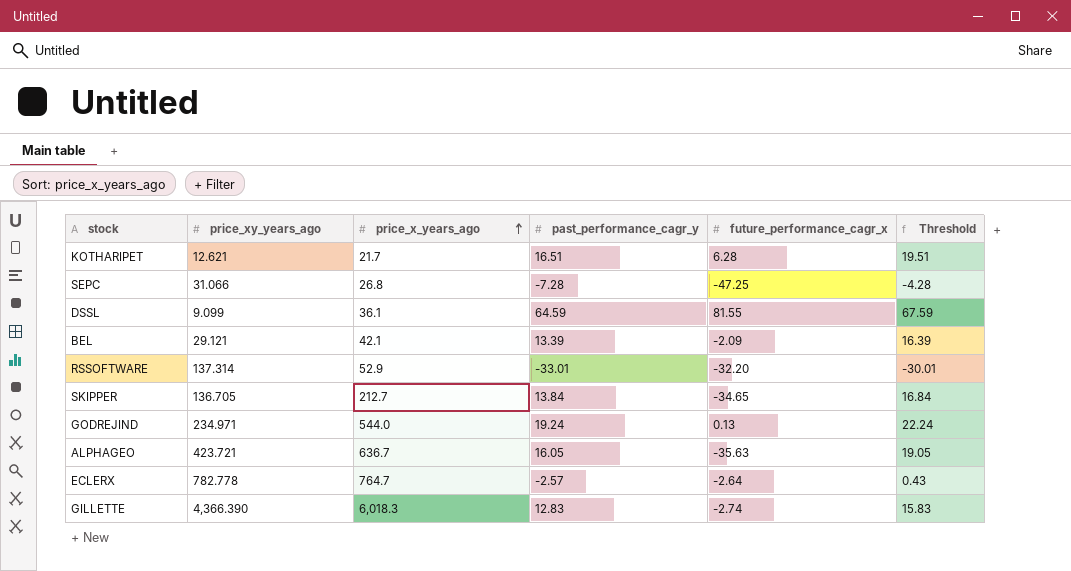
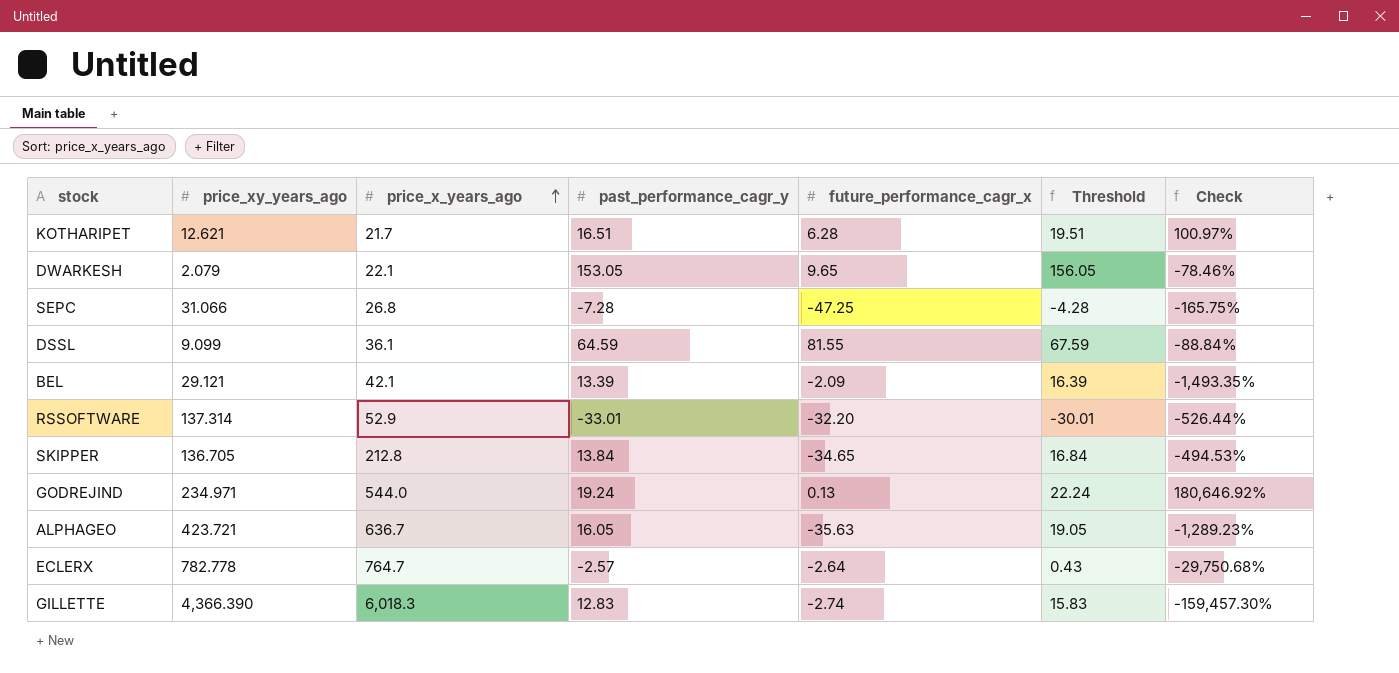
column Check | formula: none -> ([price_xy_years_ago] - [future_performance_cagr_x]) / [future_performance_cagr_x]
row DWARKESH: none -> 2.079 | 22.1 | 153.05 | 9.65 | 156.05 | -78.46%
SKIPPER | price_x_years_ago: 212.7 -> 212.8

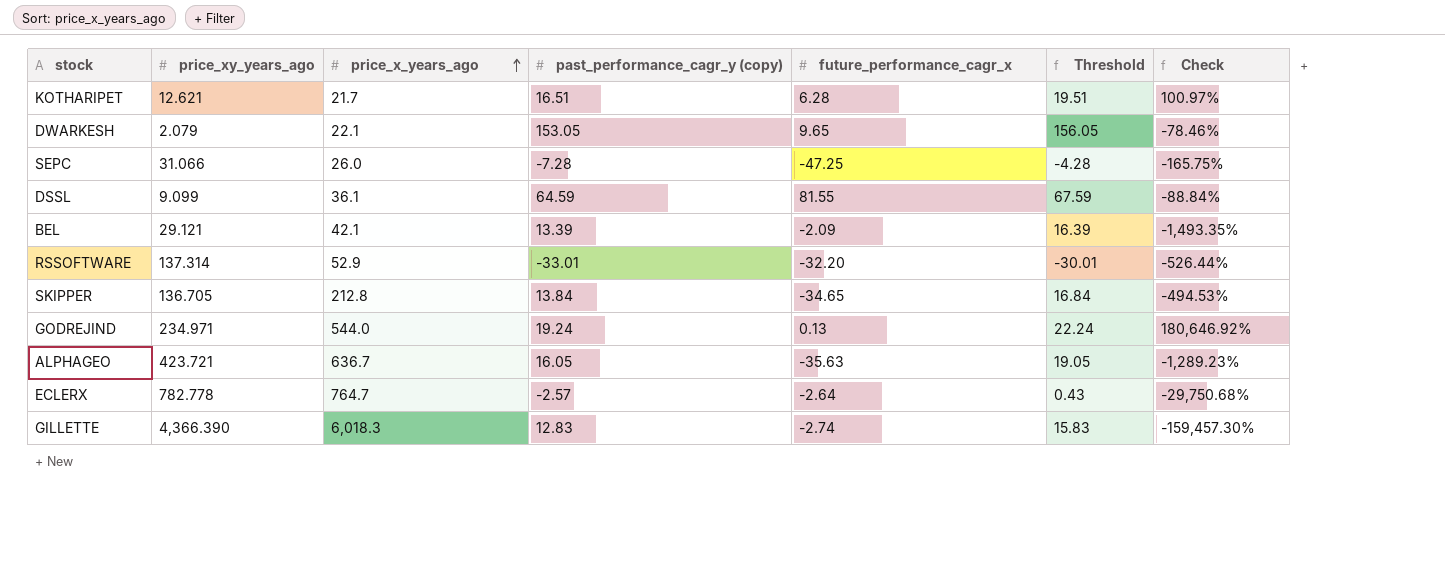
column name: past_performance_cagr_y -> past_performance_cagr_y (copy)
SEPC | price_x_years_ago: 26.8 -> 26.0

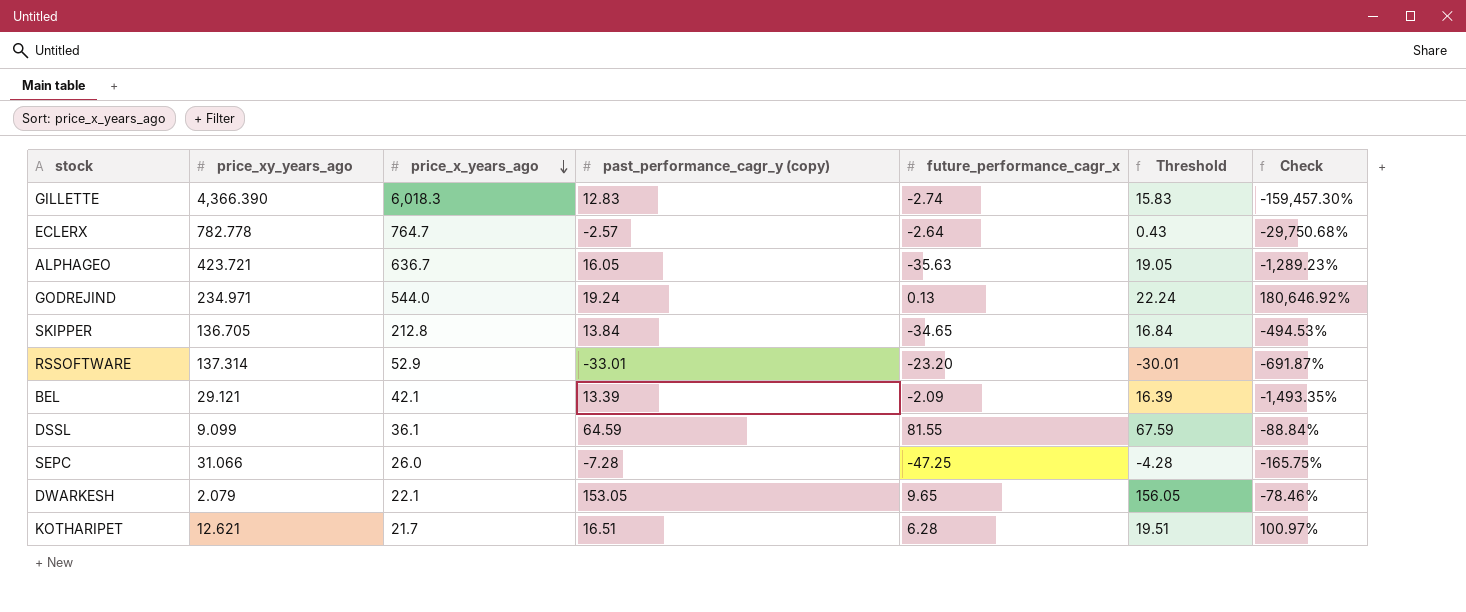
row order: price_x_years_ago ascending -> price_x_years_ago descending
RSSOFTWARE | future_performance_cagr_x: -32.20 -> -23.20
RSSOFTWARE | Check: -526.44% -> -691.87%

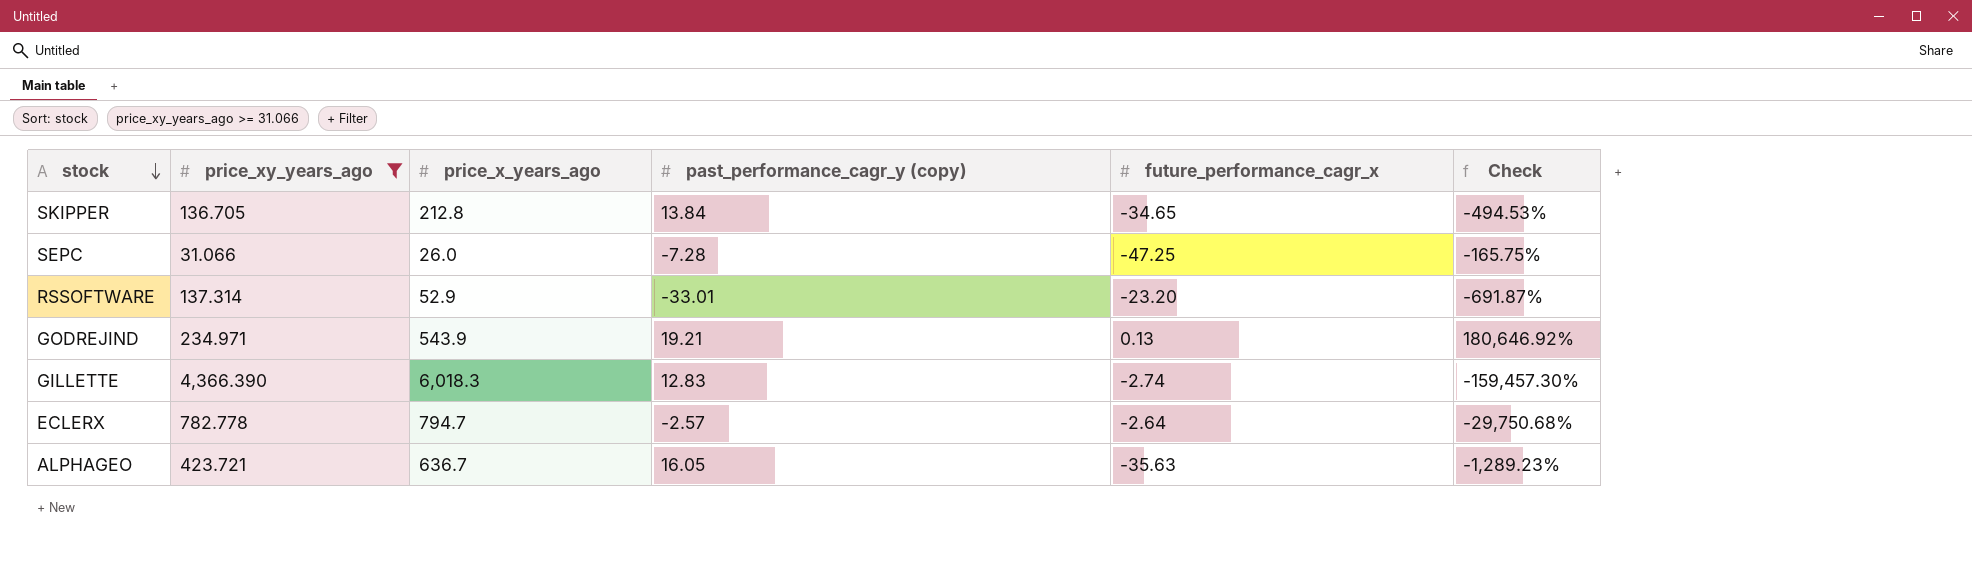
filter: none -> price_xy_years_ago >= 31.066
row order: price_x_years_ago descending -> stock descending
column Threshold | formula: [past_performance_cagr_y (copy)] + 3 -> none
GODREJIND | price_x_years_ago: 544.0 -> 543.9
GODREJIND | past_performance_cagr_y (copy): 19.24 -> 19.21
ECLERX | price_x_years_ago: 764.7 -> 794.7

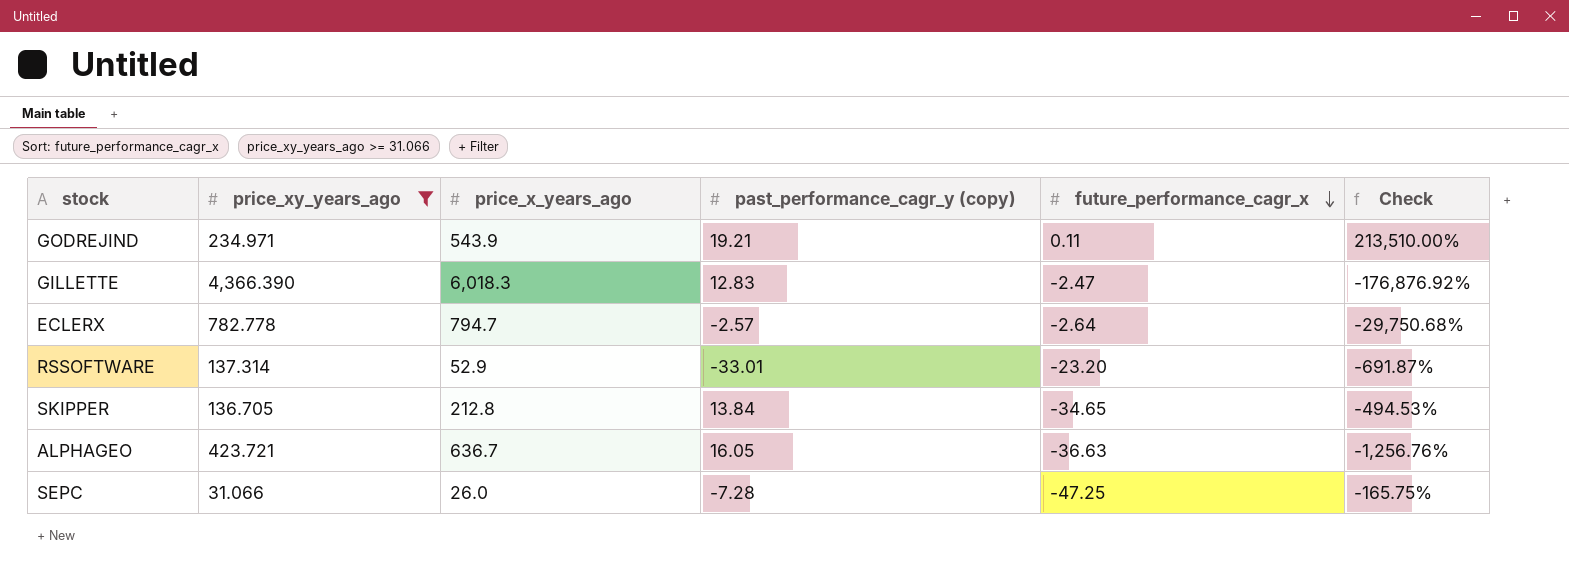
row order: stock descending -> future_performance_cagr_x descending
GODREJIND | future_performance_cagr_x: 0.13 -> 0.11
GODREJIND | Check: 180,646.92% -> 213,510.00%
GILLETTE | future_performance_cagr_x: -2.74 -> -2.47
GILLETTE | Check: -159,457.30% -> -176,876.92%
ALPHAGEO | future_performance_cagr_x: -35.63 -> -36.63
ALPHAGEO | Check: -1,289.23% -> -1,256.76%

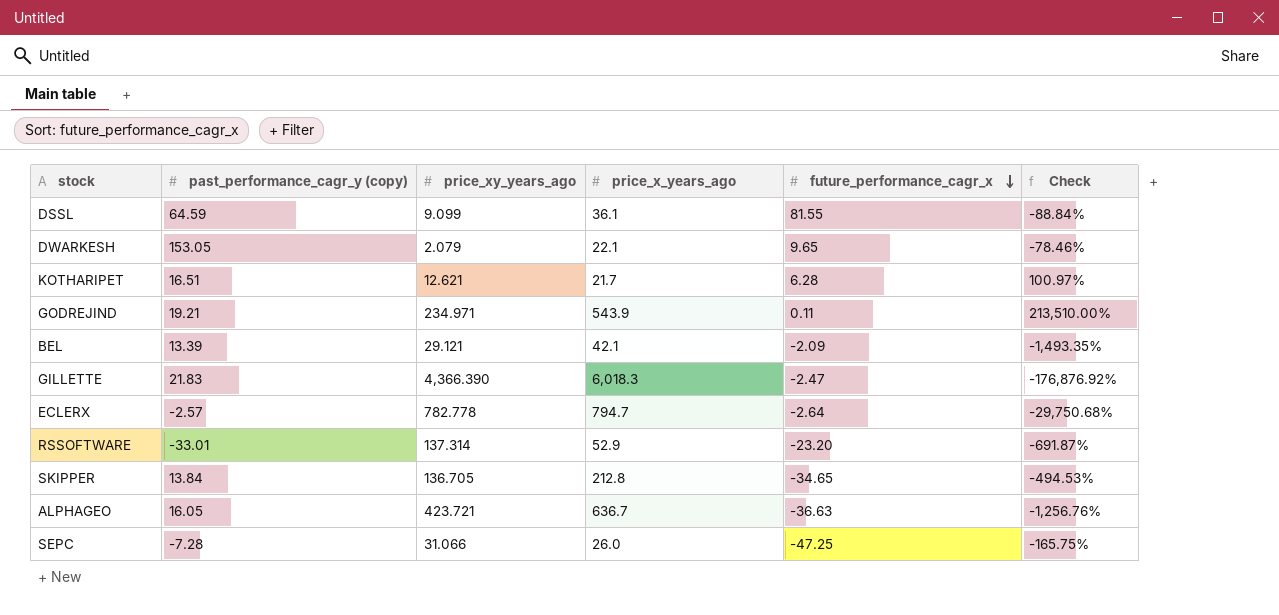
filter: price_xy_years_ago >= 31.066 -> none
column past_performance_cagr_y (copy) | position: 4 -> 2
GILLETTE | past_performance_cagr_y (copy): 12.83 -> 21.83

